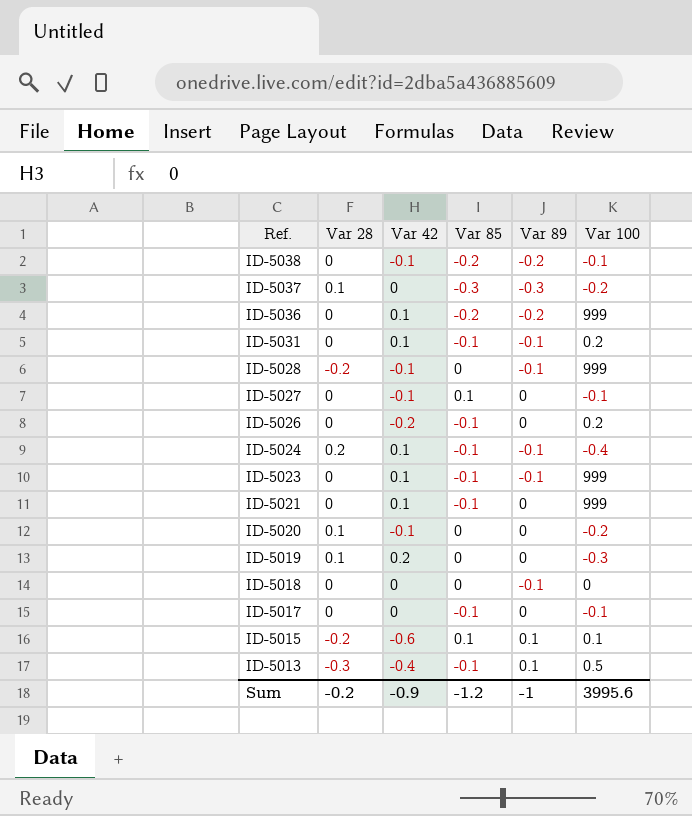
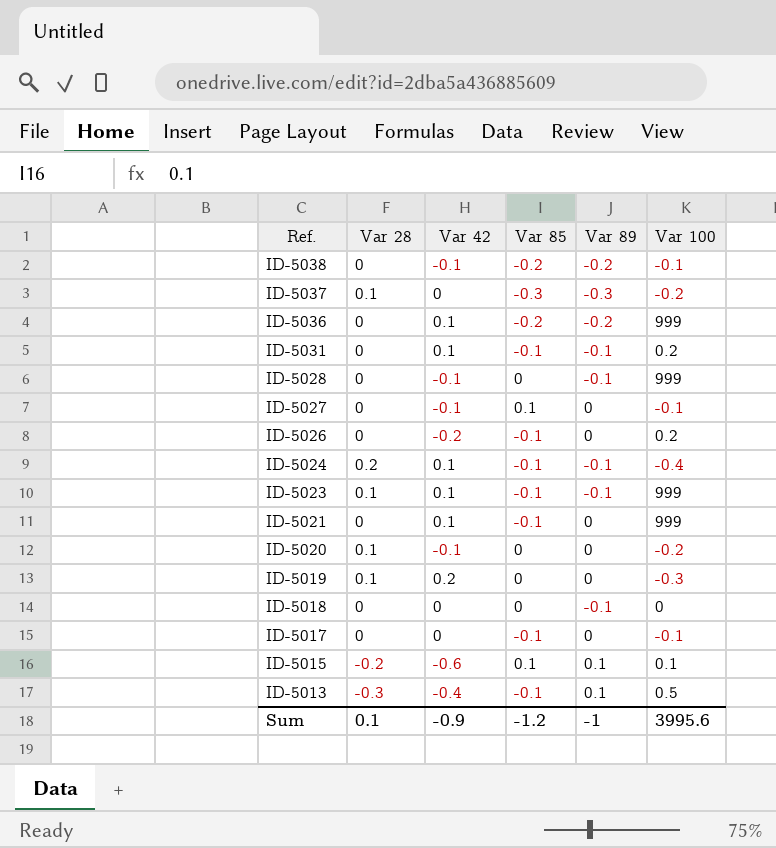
ID-5028 | Var 28: -0.2 -> 0
ID-5023 | Var 28: 0 -> 0.1
Sum | Var 28: -0.2 -> 0.1

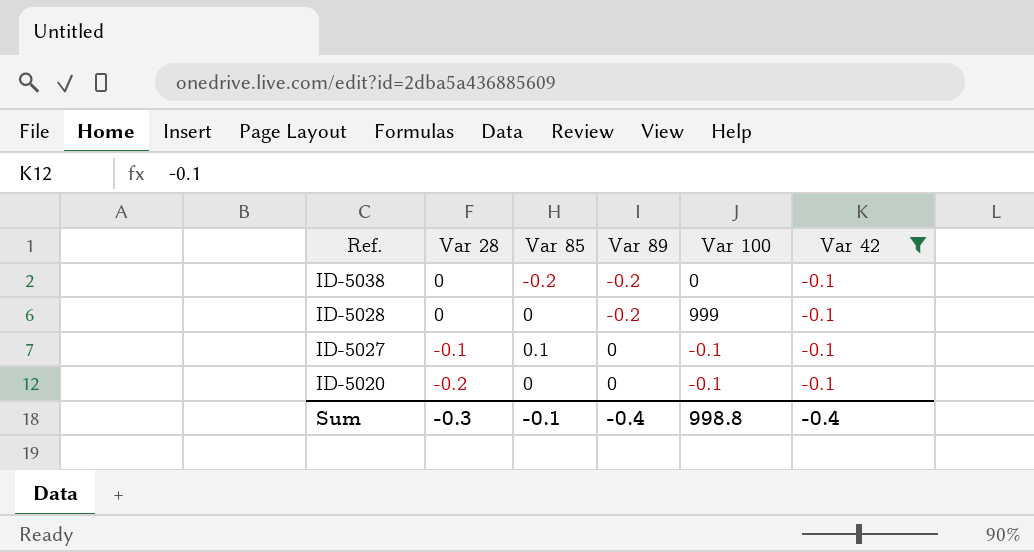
filter: none -> Var 42 = -0.1
column Var 42 | position: 3 -> 6
ID-5038 | Var 100: -0.1 -> 0
ID-5028 | Var 89: -0.1 -> -0.2
ID-5027 | Var 28: 0 -> -0.1
ID-5020 | Var 28: 0.1 -> -0.2
ID-5020 | Var 100: -0.2 -> -0.1
Sum | Var 28: 0.1 -> -0.3
Sum | Var 85: -1.2 -> -0.1
Sum | Var 89: -1 -> -0.4
Sum | Var 100: 3995.6 -> 998.8
Sum | Var 42: -0.9 -> -0.4

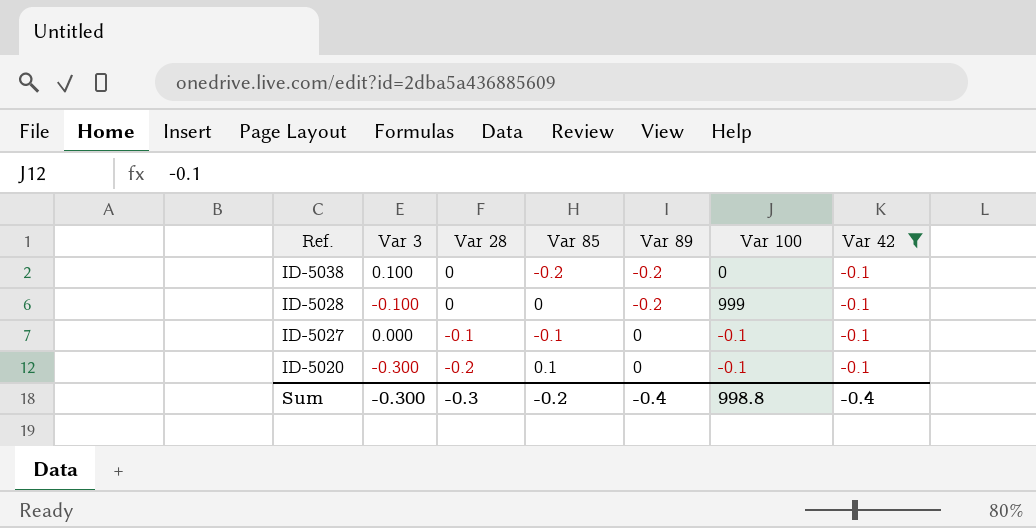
column Var 3 | position: none -> 2
ID-5027 | Var 85: 0.1 -> -0.1
ID-5020 | Var 85: 0 -> 0.1
Sum | Var 85: -0.1 -> -0.2

